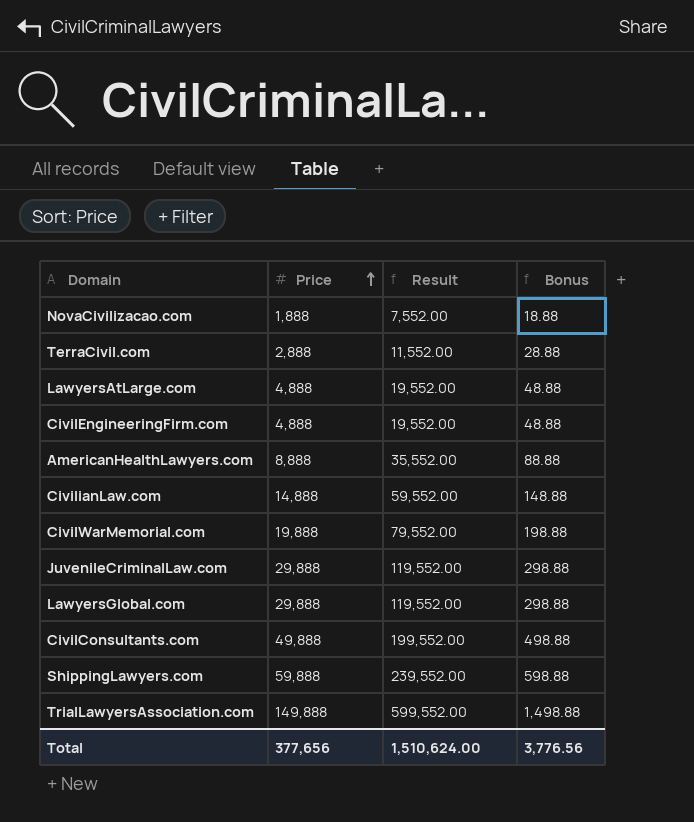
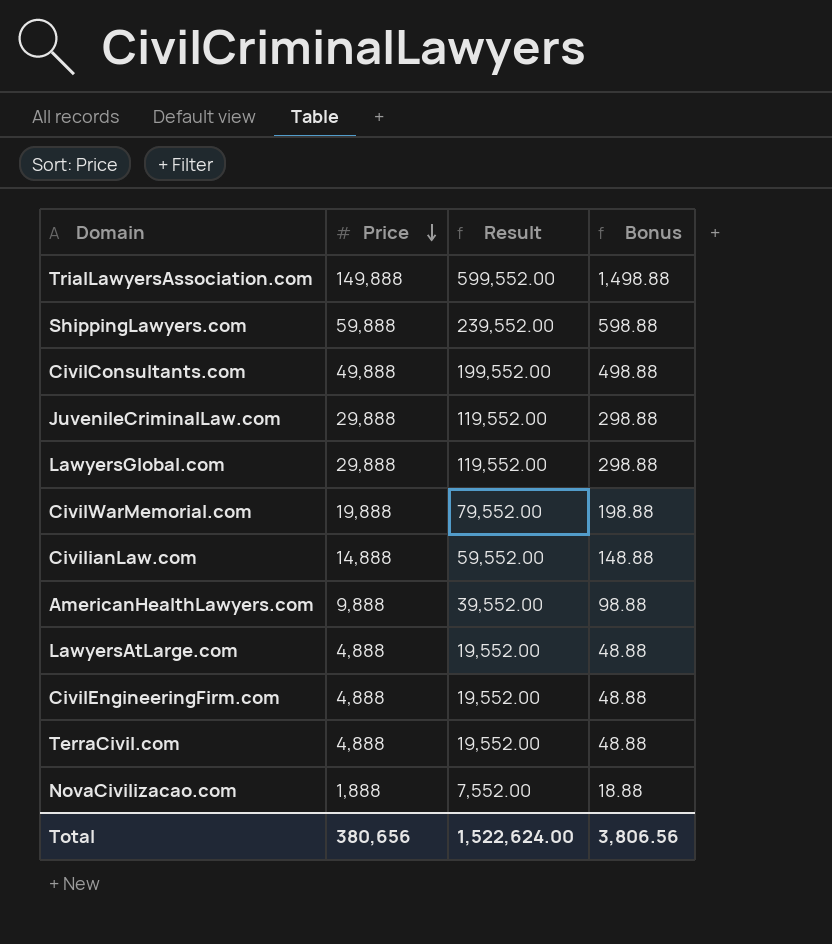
row order: Price ascending -> Price descending
AmericanHealthLawyers.com | Price: 8,888 -> 9,888
AmericanHealthLawyers.com | Result: 35,552.00 -> 39,552.00
AmericanHealthLawyers.com | Bonus: 88.88 -> 98.88
TerraCivil.com | Price: 2,888 -> 4,888
TerraCivil.com | Result: 11,552.00 -> 19,552.00
TerraCivil.com | Bonus: 28.88 -> 48.88
Total | Price: 377,656 -> 380,656
Total | Result: 1,510,624.00 -> 1,522,624.00
Total | Bonus: 3,776.56 -> 3,806.56

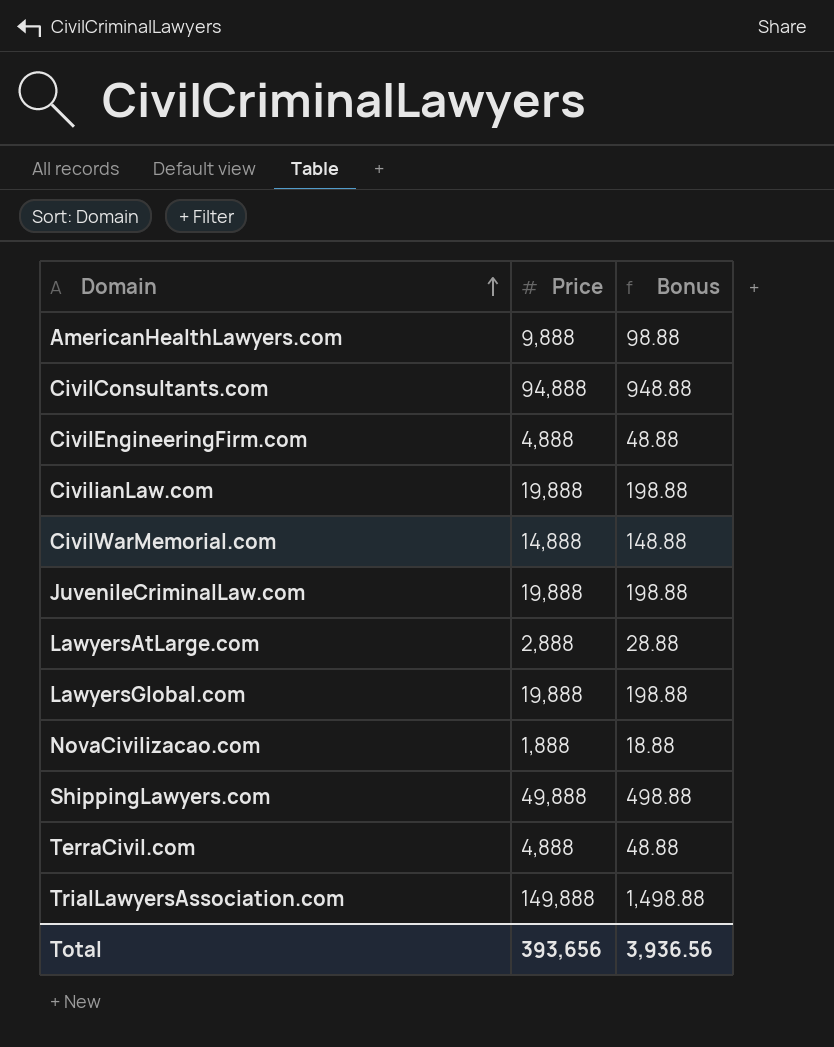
row order: Price descending -> Domain ascending
column Result | formula: [Price] * 4 -> none
CivilConsultants.com | Price: 49,888 -> 94,888
CivilConsultants.com | Bonus: 498.88 -> 948.88
CivilianLaw.com | Price: 14,888 -> 19,888
CivilianLaw.com | Bonus: 148.88 -> 198.88
CivilWarMemorial.com | Price: 19,888 -> 14,888
CivilWarMemorial.com | Bonus: 198.88 -> 148.88
JuvenileCriminalLaw.com | Price: 29,888 -> 19,888
JuvenileCriminalLaw.com | Bonus: 298.88 -> 198.88
LawyersAtLarge.com | Price: 4,888 -> 2,888
LawyersAtLarge.com | Bonus: 48.88 -> 28.88
LawyersGlobal.com | Price: 29,888 -> 19,888
LawyersGlobal.com | Bonus: 298.88 -> 198.88
ShippingLawyers.com | Price: 59,888 -> 49,888
ShippingLawyers.com | Bonus: 598.88 -> 498.88
Total | Price: 380,656 -> 393,656
Total | Bonus: 3,806.56 -> 3,936.56

